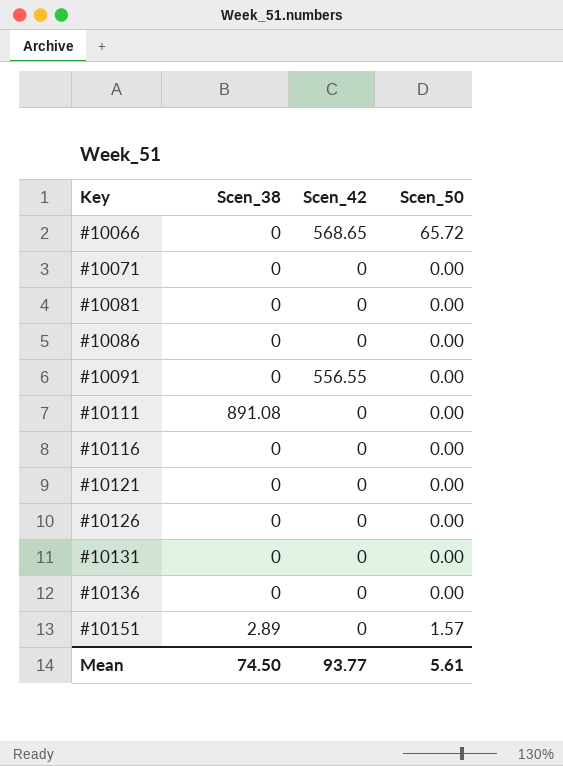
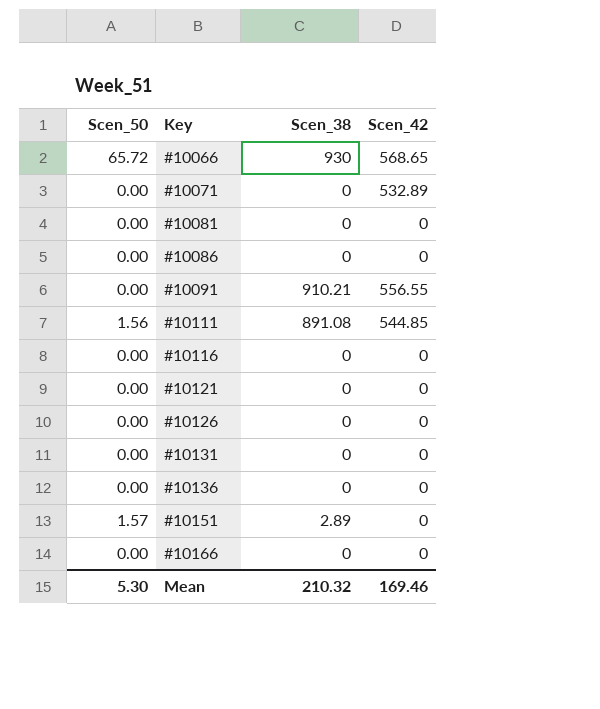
column Scen_50 | position: 4 -> 1
#10066 | Scen_38: 0 -> 930
#10071 | Scen_42: 0 -> 532.89
#10091 | Scen_38: 0 -> 910.21
#10111 | Scen_50: 0.00 -> 1.56
#10111 | Scen_42: 0 -> 544.85
row #10166: none -> 0.00 | 0 | 0
Mean | Scen_50: 5.61 -> 5.30
Mean | Scen_38: 74.50 -> 210.32
Mean | Scen_42: 93.77 -> 169.46

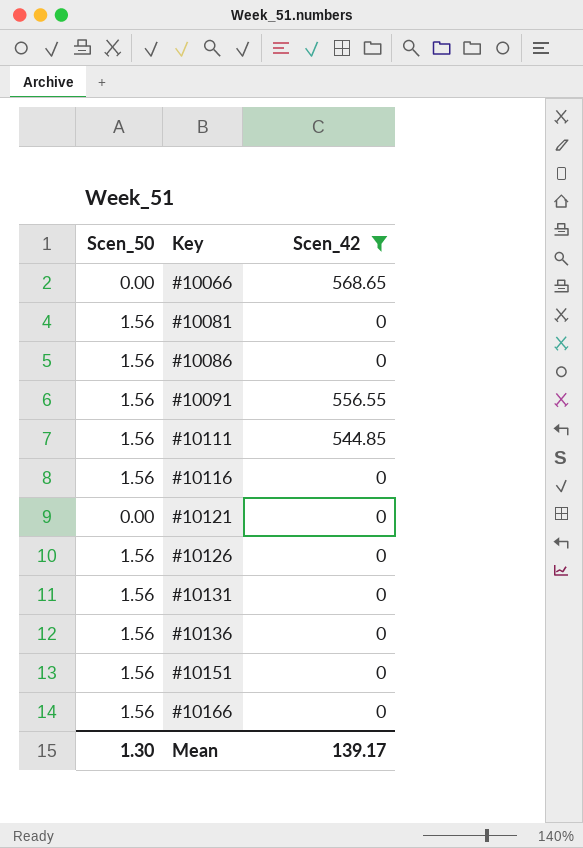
filter: none -> Scen_42 != 532.89
column Scen_38 | position: 3 -> none
#10066 | Scen_50: 65.72 -> 0.00
#10081 | Scen_50: 0.00 -> 1.56
#10086 | Scen_50: 0.00 -> 1.56
#10091 | Scen_50: 0.00 -> 1.56
#10116 | Scen_50: 0.00 -> 1.56
#10126 | Scen_50: 0.00 -> 1.56
#10131 | Scen_50: 0.00 -> 1.56
#10136 | Scen_50: 0.00 -> 1.56
#10151 | Scen_50: 1.57 -> 1.56
#10166 | Scen_50: 0.00 -> 1.56
Mean | Scen_50: 5.30 -> 1.30
Mean | Scen_42: 169.46 -> 139.17

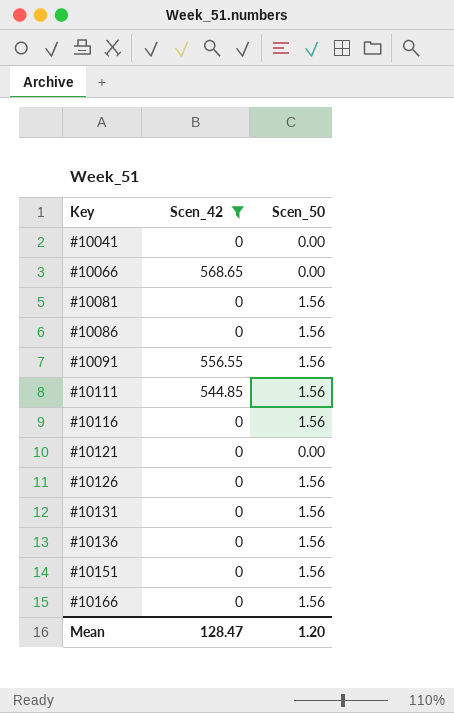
column Scen_50 | position: 1 -> 3
row #10041: none -> 0 | 0.00
Mean | Scen_42: 139.17 -> 128.47
Mean | Scen_50: 1.30 -> 1.20

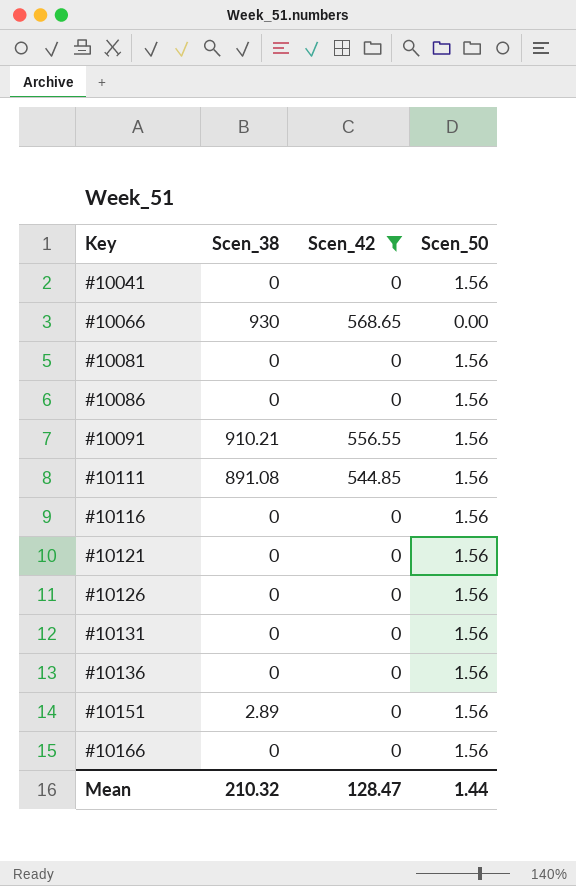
column Scen_38 | position: none -> 2
#10041 | Scen_50: 0.00 -> 1.56
#10121 | Scen_50: 0.00 -> 1.56
Mean | Scen_50: 1.20 -> 1.44

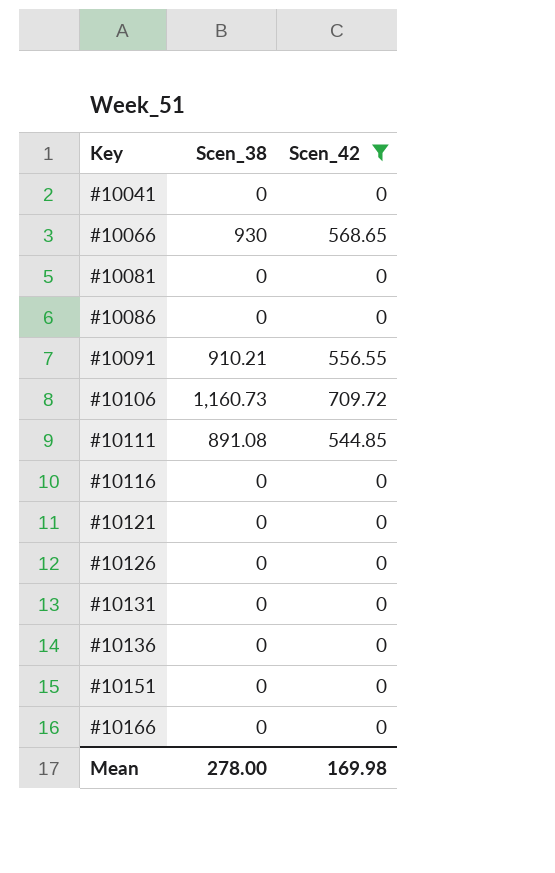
column Scen_50 | position: 4 -> none
row #10106: none -> 1,160.73 | 709.72
#10151 | Scen_38: 2.89 -> 0
Mean | Scen_38: 210.32 -> 278.00
Mean | Scen_42: 128.47 -> 169.98

